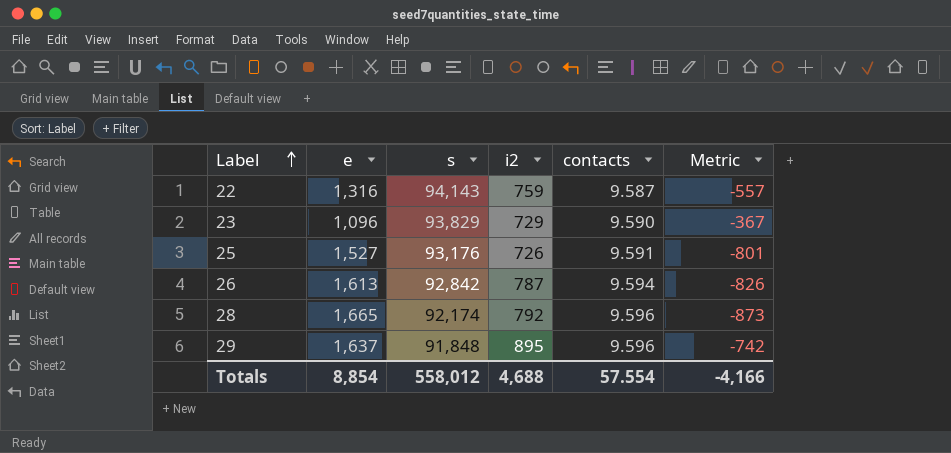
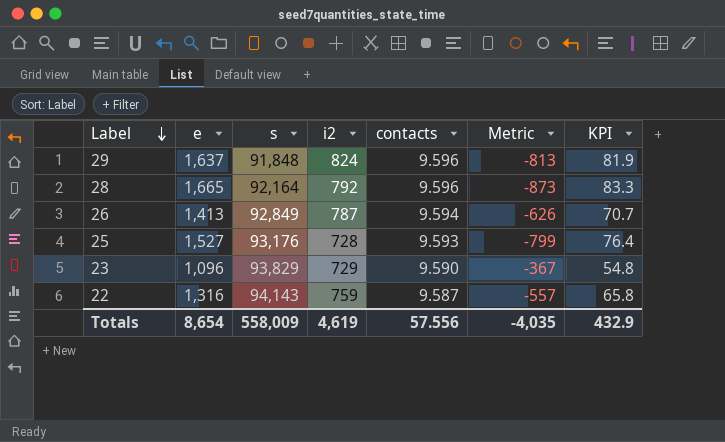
row order: Label ascending -> Label descending
column KPI | formula: none -> [e] * 0.05
29 | i2: 895 -> 824
29 | Metric: -742 -> -813
28 | s: 92,174 -> 92,164
26 | e: 1,613 -> 1,413
26 | s: 92,842 -> 92,849
26 | Metric: -826 -> -626
25 | i2: 726 -> 728
25 | contacts: 9.591 -> 9.593
25 | Metric: -801 -> -799
Totals | e: 8,854 -> 8,654
Totals | s: 558,012 -> 558,009
Totals | i2: 4,688 -> 4,619
Totals | contacts: 57.554 -> 57.556
Totals | Metric: -4,166 -> -4,035

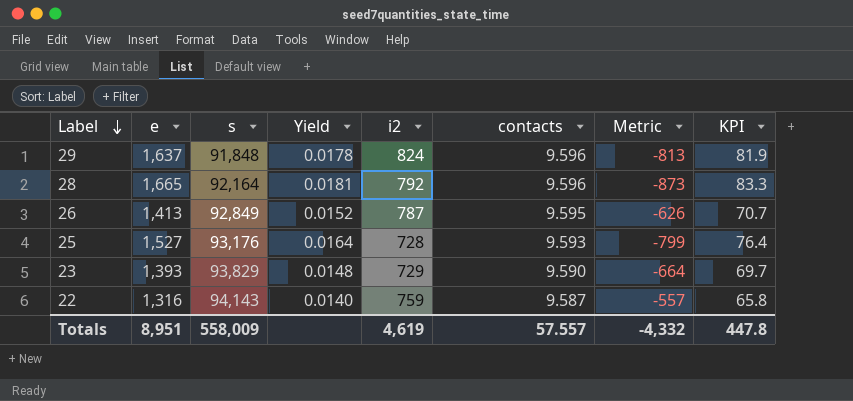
column Yield | formula: none -> [e] / [s]
26 | contacts: 9.594 -> 9.595
23 | e: 1,096 -> 1,393
23 | Metric: -367 -> -664
23 | KPI: 54.8 -> 69.7
Totals | e: 8,654 -> 8,951
Totals | contacts: 57.556 -> 57.557
Totals | Metric: -4,035 -> -4,332
Totals | KPI: 432.9 -> 447.8

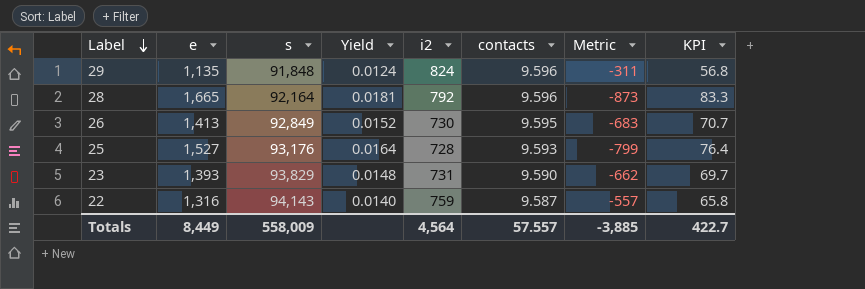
29 | e: 1,637 -> 1,135
29 | Yield: 0.0178 -> 0.0124
29 | Metric: -813 -> -311
29 | KPI: 81.9 -> 56.8
26 | i2: 787 -> 730
26 | Metric: -626 -> -683
23 | i2: 729 -> 731
23 | Metric: -664 -> -662
Totals | e: 8,951 -> 8,449
Totals | i2: 4,619 -> 4,564
Totals | Metric: -4,332 -> -3,885
Totals | KPI: 447.8 -> 422.7

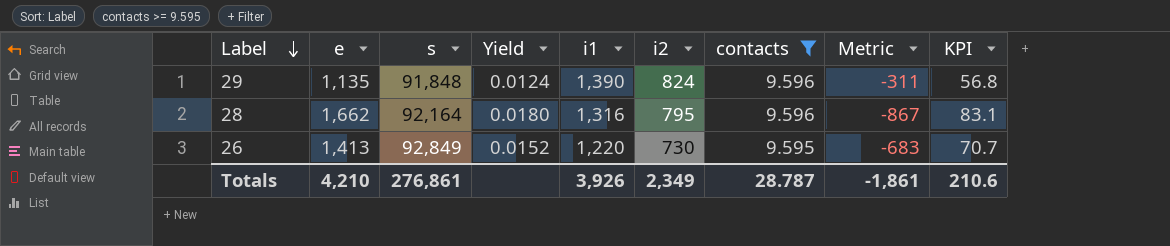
filter: none -> contacts >= 9.595
column i1 | position: none -> 5
28 | e: 1,665 -> 1,662
28 | Yield: 0.0181 -> 0.0180
28 | i2: 792 -> 795
28 | Metric: -873 -> -867
28 | KPI: 83.3 -> 83.1
Totals | e: 8,449 -> 4,210
Totals | s: 558,009 -> 276,861
Totals | i2: 4,564 -> 2,349
Totals | contacts: 57.557 -> 28.787
Totals | Metric: -3,885 -> -1,861
Totals | KPI: 422.7 -> 210.6

